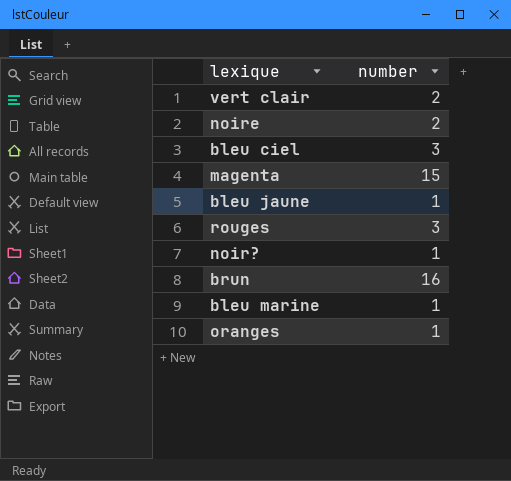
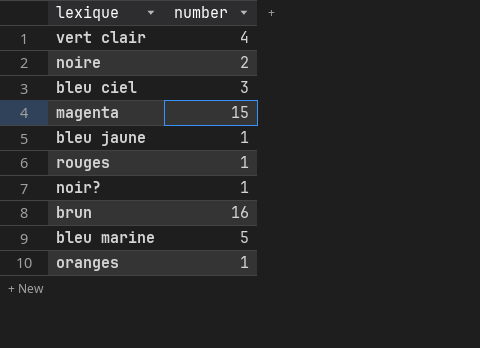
vert clair | number: 2 -> 4
rouges | number: 3 -> 1
bleu marine | number: 1 -> 5

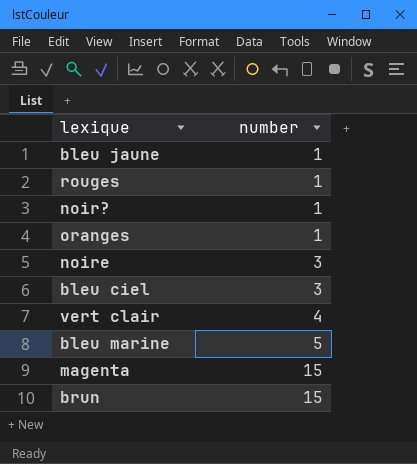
row order: none -> number ascending
noire | number: 2 -> 3
brun | number: 16 -> 15

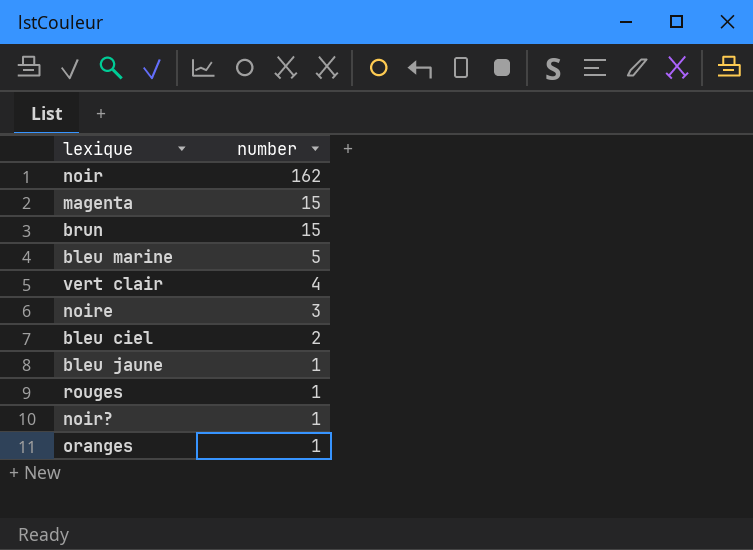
row order: number ascending -> number descending
row noir: none -> 162
bleu ciel | number: 3 -> 2

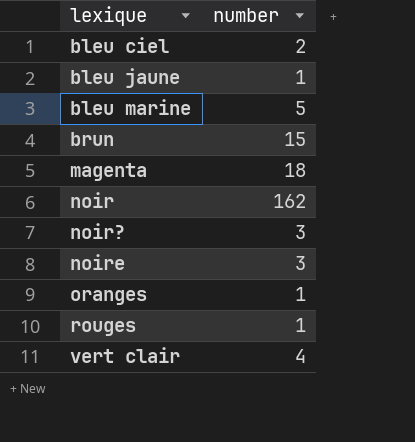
row order: number descending -> lexique ascending
magenta | number: 15 -> 18
noir? | number: 1 -> 3

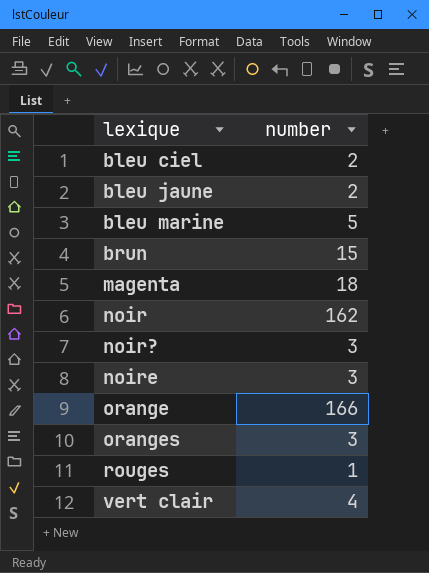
bleu jaune | number: 1 -> 2
row orange: none -> 166
oranges | number: 1 -> 3

